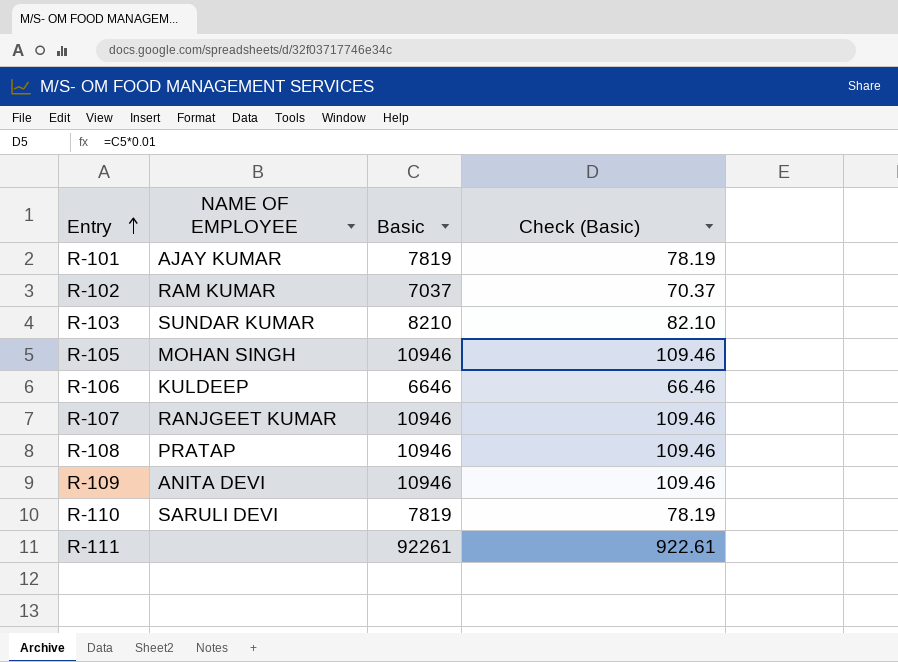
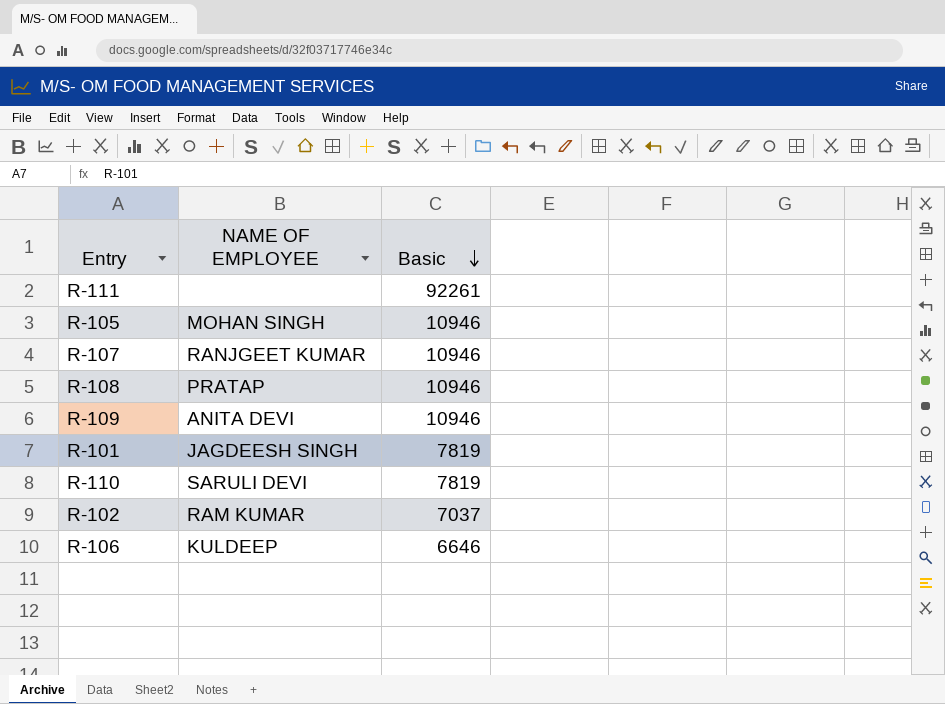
row order: Entry ascending -> Basic descending
column Check (Basic) | formula: [Basic] * 0.01 -> none
row R-103: SUNDAR KUMAR | 8210 | 82.10 -> none
R-101 | NAME OF EMPLOYEE: AJAY KUMAR -> JAGDEESH SINGH

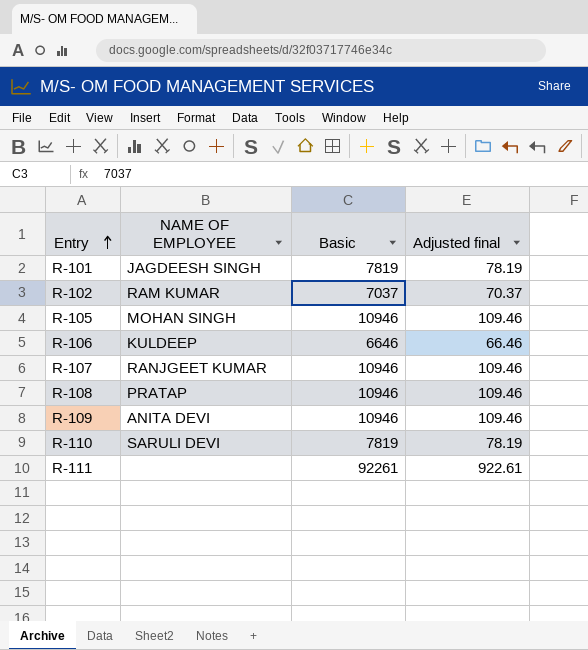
row order: Basic descending -> Entry ascending
column Adjusted final | formula: none -> [Basic] * 0.01

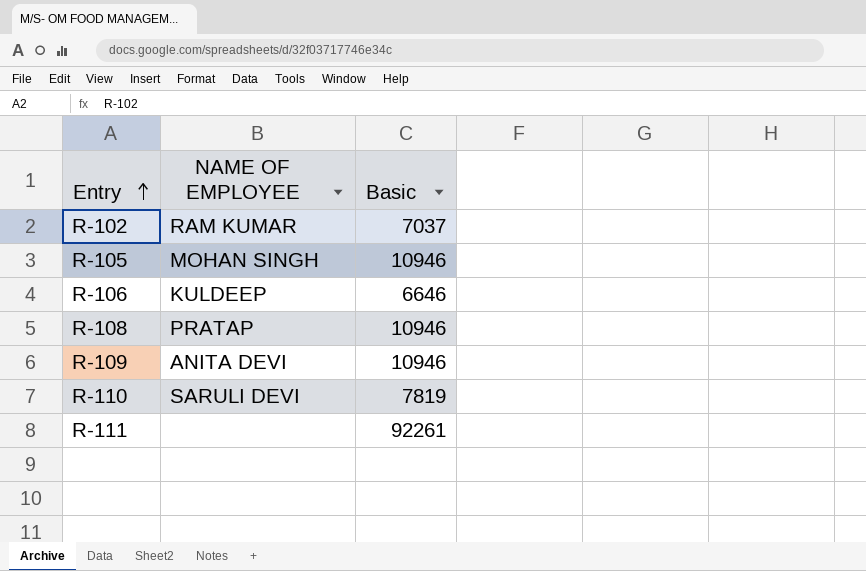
column Adjusted final | formula: [Basic] * 0.01 -> none
row R-101: JAGDEESH SINGH | 7819 | 78.19 -> none
row R-107: RANJGEET KUMAR | 10946 | 109.46 -> none

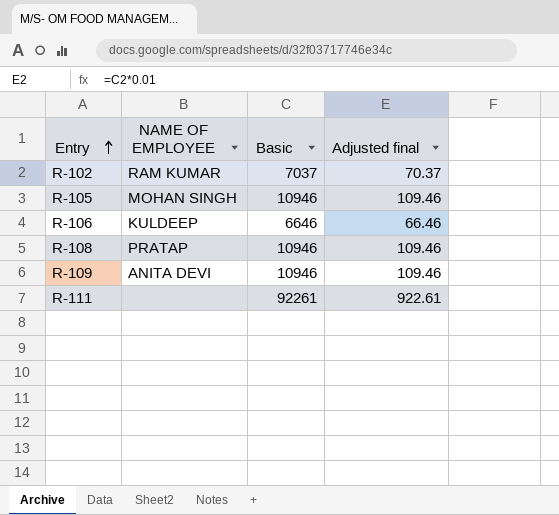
column Adjusted final | formula: none -> [Basic] * 0.01
row R-110: SARULI DEVI | 7819 -> none

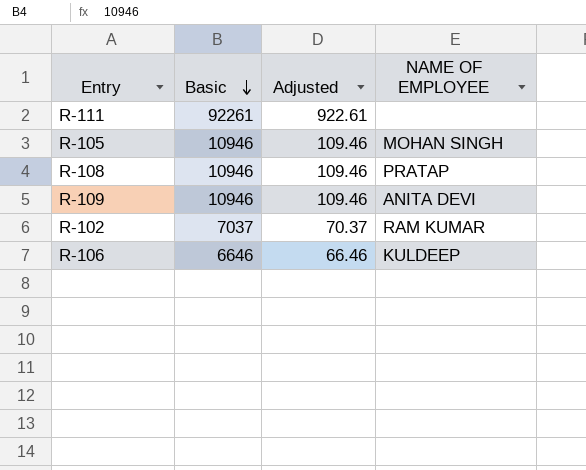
row order: Entry ascending -> Basic descending
column name: Adjusted final -> Adjusted
column NAME OF EMPLOYEE | position: 2 -> 4

